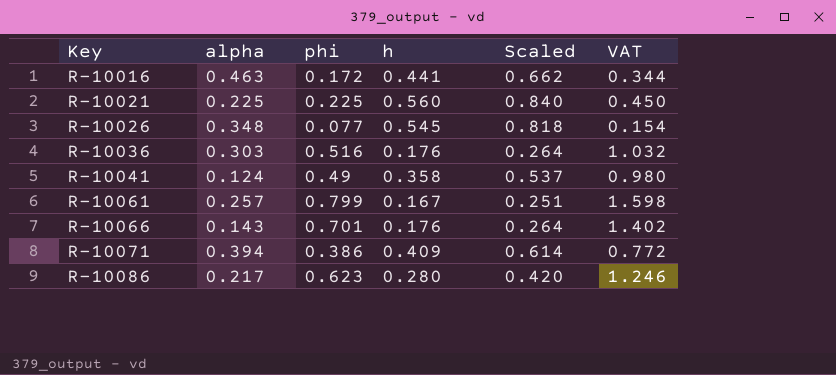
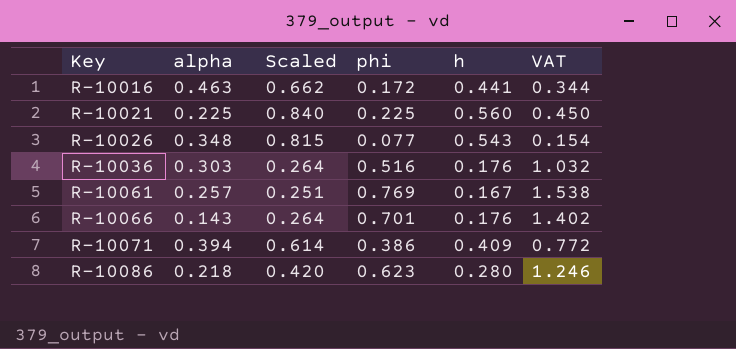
column Scaled | position: 5 -> 3
row R-10041: 0.124 | 0.49 | 0.358 | 0.537 | 0.980 -> none
R-10026 | Scaled: 0.818 -> 0.815
R-10026 | h: 0.545 -> 0.543
R-10061 | phi: 0.799 -> 0.769
R-10061 | VAT: 1.598 -> 1.538
R-10086 | alpha: 0.217 -> 0.218

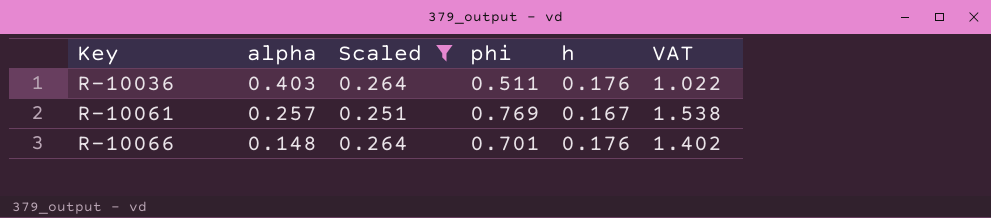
filter: none -> Scaled <= 0.264
R-10036 | alpha: 0.303 -> 0.403
R-10036 | phi: 0.516 -> 0.511
R-10036 | VAT: 1.032 -> 1.022
R-10066 | alpha: 0.143 -> 0.148

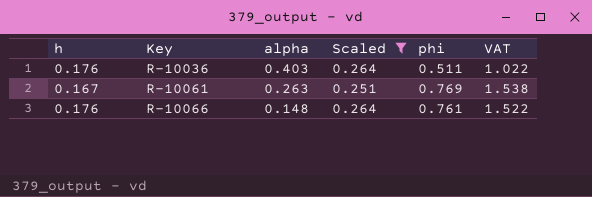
column h | position: 5 -> 1
R-10061 | alpha: 0.257 -> 0.263
R-10066 | phi: 0.701 -> 0.761
R-10066 | VAT: 1.402 -> 1.522

